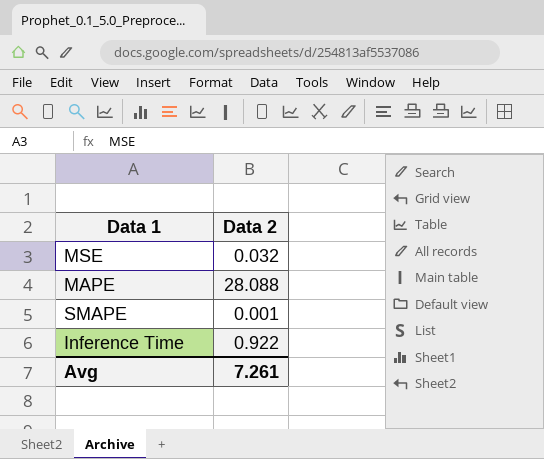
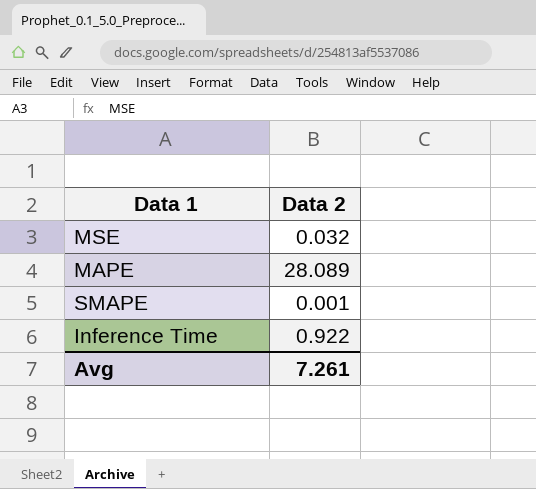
MAPE | Data 2: 28.088 -> 28.089

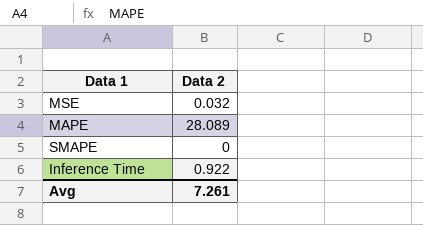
SMAPE | Data 2: 0.001 -> 0

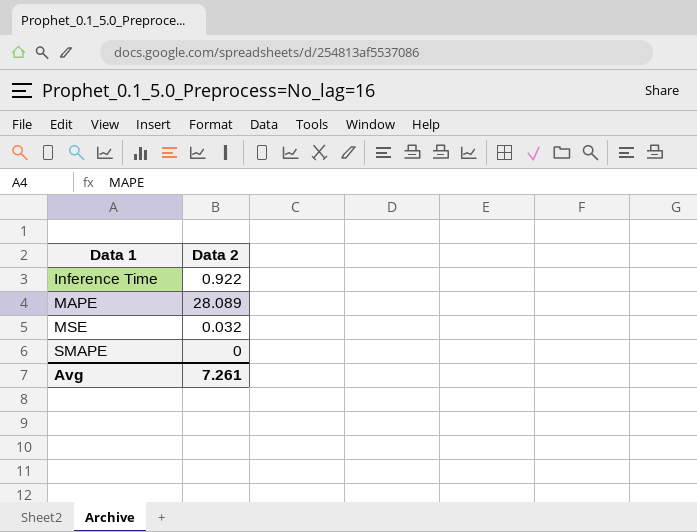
row order: none -> Data 1 ascending

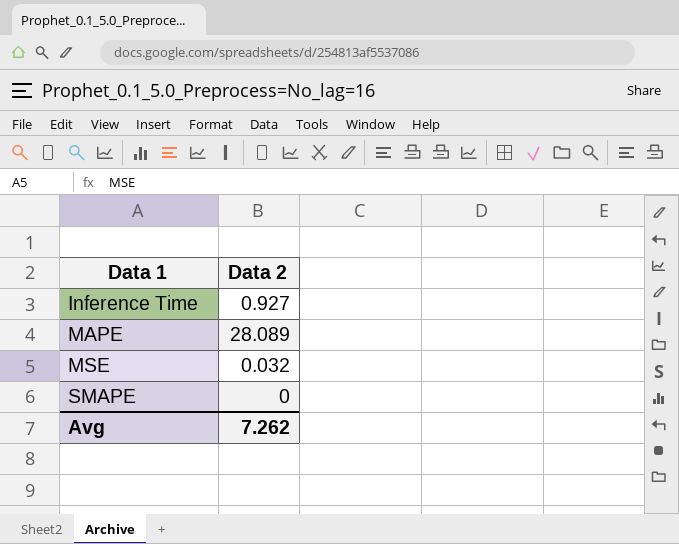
Inference Time | Data 2: 0.922 -> 0.927
Avg | Data 2: 7.261 -> 7.262

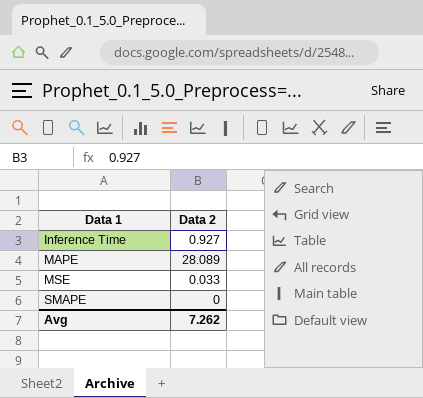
MSE | Data 2: 0.032 -> 0.033

